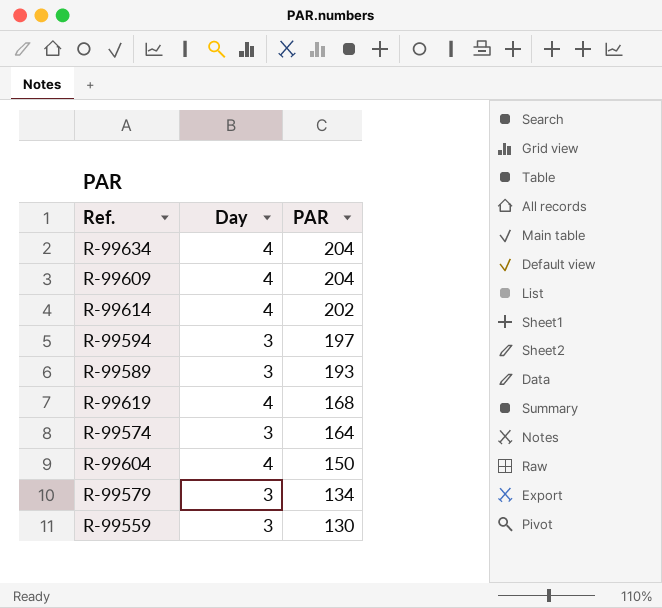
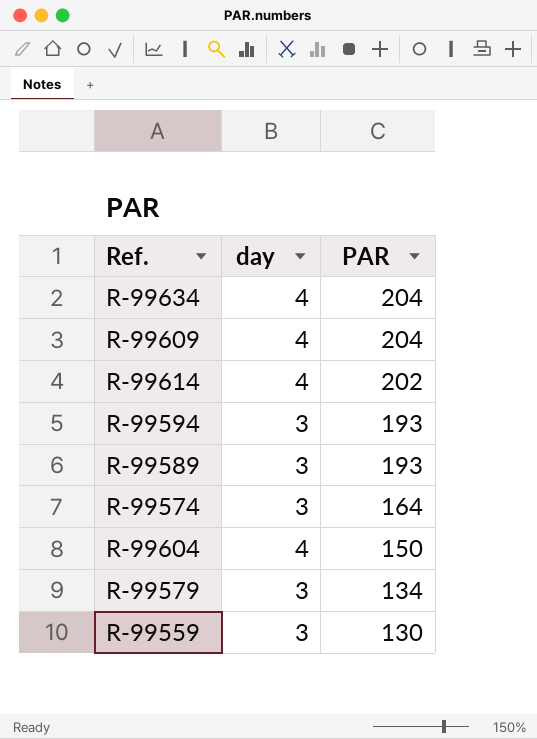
column name: Day -> day
row R-99619: 4 | 168 -> none
R-99594 | PAR: 197 -> 193

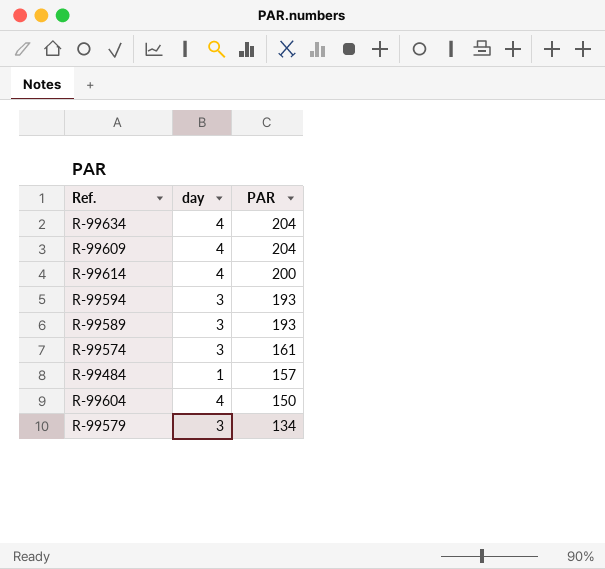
row R-99559: 3 | 130 -> none
R-99614 | PAR: 202 -> 200
R-99574 | PAR: 164 -> 161
row R-99484: none -> 1 | 157

